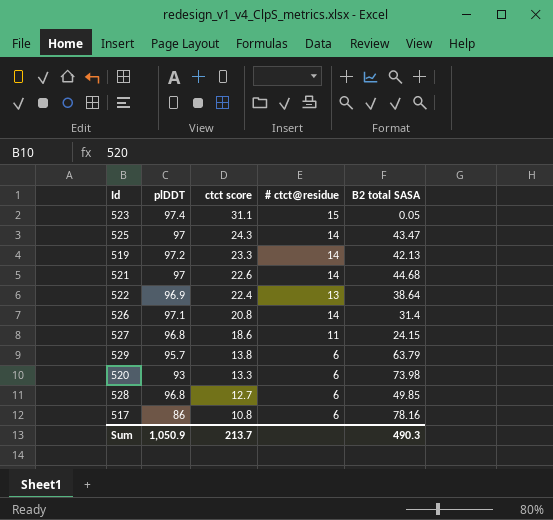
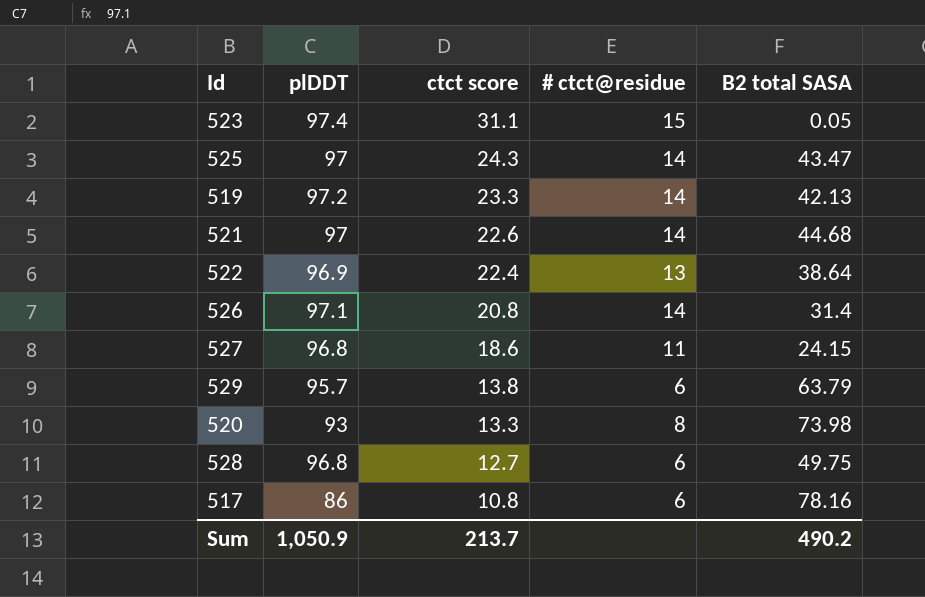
520 | # ctct@residue: 6 -> 8
528 | B2 total SASA: 49.85 -> 49.75
Sum | B2 total SASA: 490.3 -> 490.2

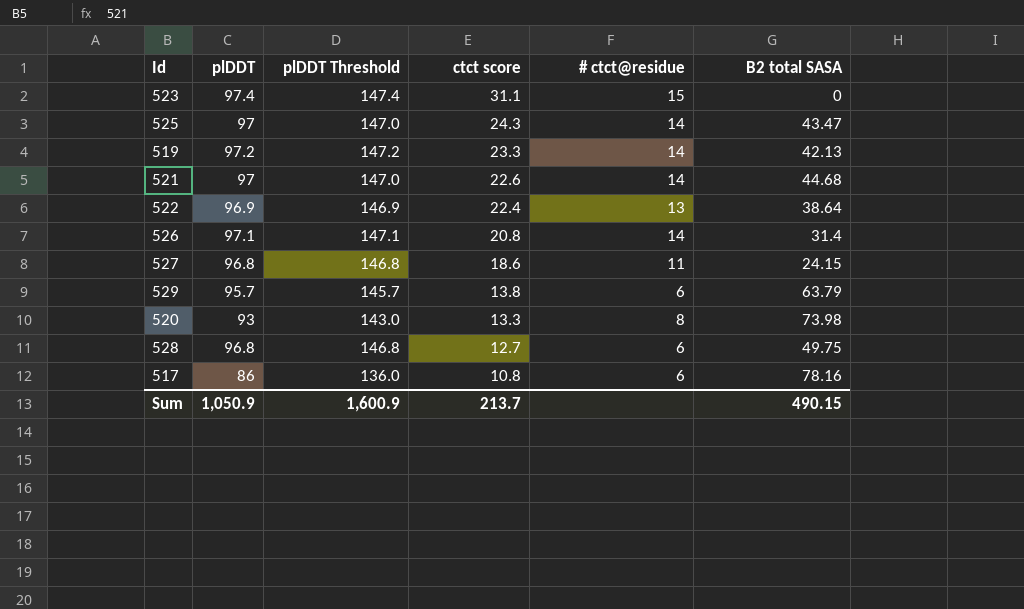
column plDDT Threshold | formula: none -> [plDDT] + 50
523 | B2 total SASA: 0.05 -> 0
Sum | B2 total SASA: 490.2 -> 490.15

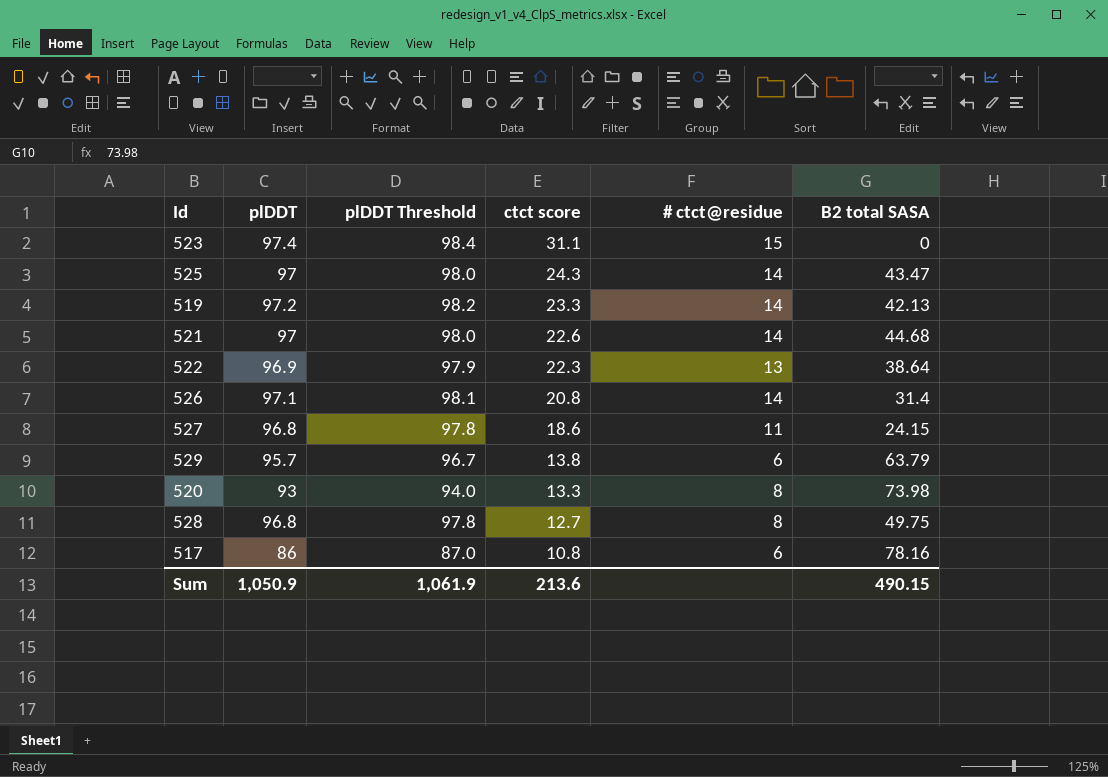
column plDDT Threshold | formula: [plDDT] + 50 -> [plDDT] + 1
522 | ctct score: 22.4 -> 22.3
528 | # ctct@residue: 6 -> 8
Sum | plDDT Threshold: 1,600.9 -> 1,061.9
Sum | ctct score: 213.7 -> 213.6

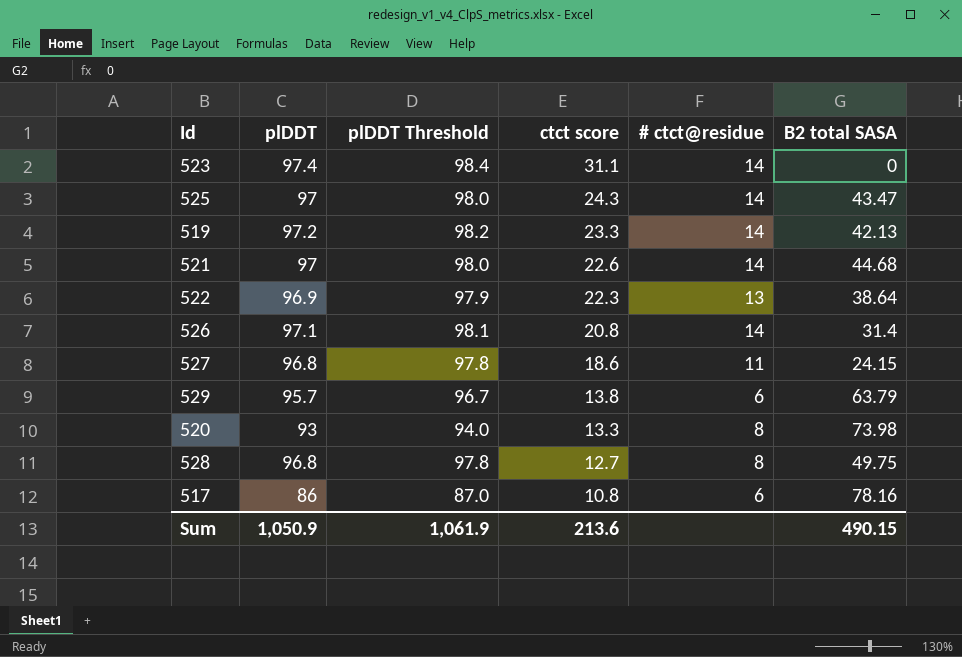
523 | # ctct@residue: 15 -> 14

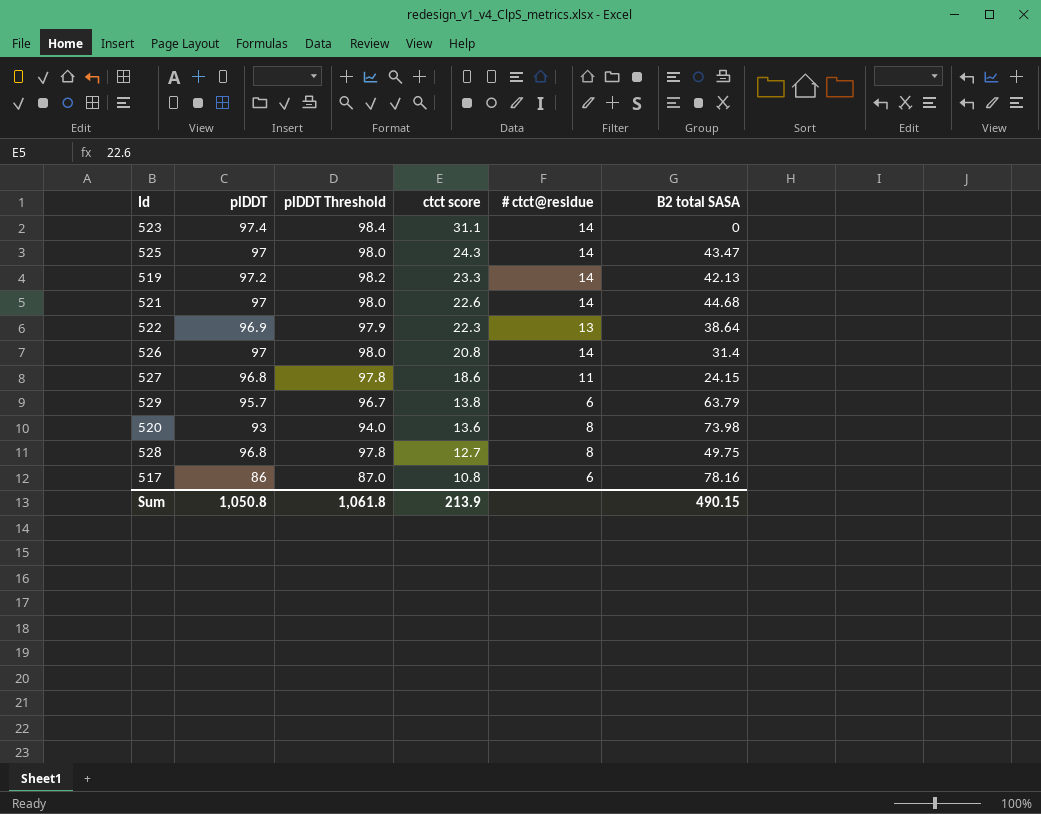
526 | plDDT: 97.1 -> 97
526 | plDDT Threshold: 98.1 -> 98.0
520 | ctct score: 13.3 -> 13.6
Sum | plDDT: 1,050.9 -> 1,050.8
Sum | plDDT Threshold: 1,061.9 -> 1,061.8
Sum | ctct score: 213.6 -> 213.9

